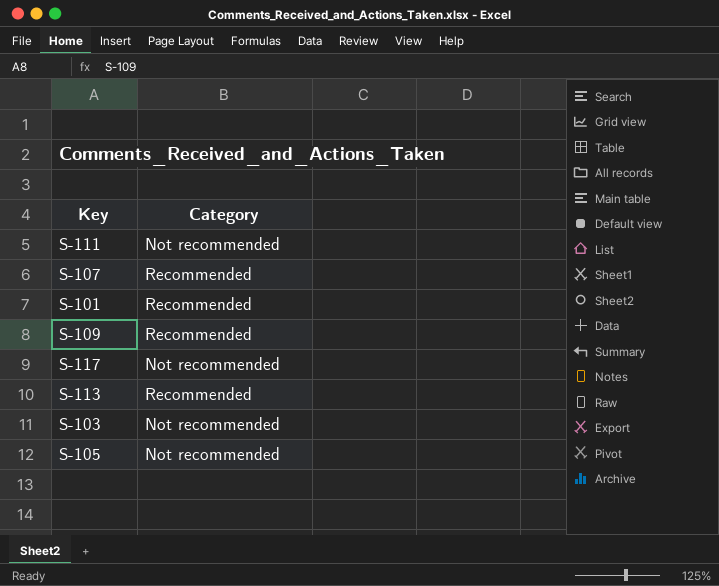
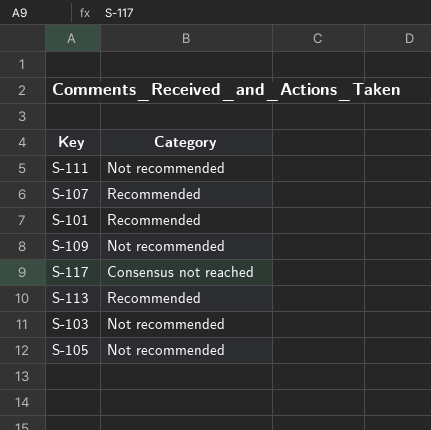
S-109 | Category: Recommended -> Not recommended
S-117 | Category: Not recommended -> Consensus not reached

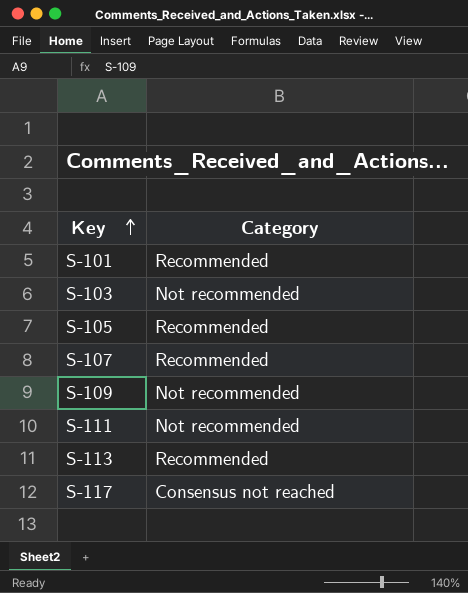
row order: none -> Key ascending
S-105 | Category: Not recommended -> Recommended

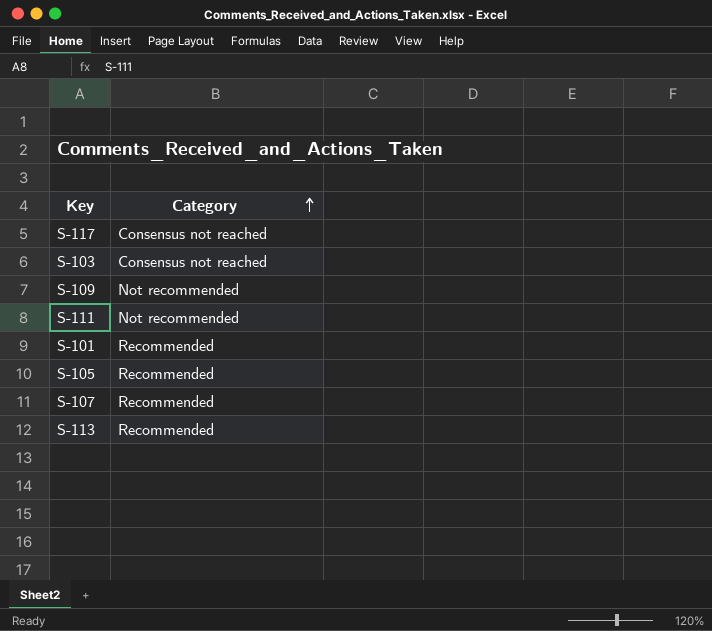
row order: Key ascending -> Category ascending
S-103 | Category: Not recommended -> Consensus not reached

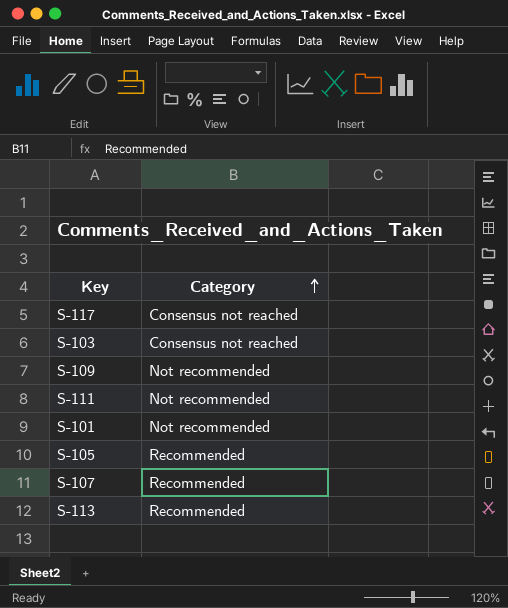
S-101 | Category: Recommended -> Not recommended

